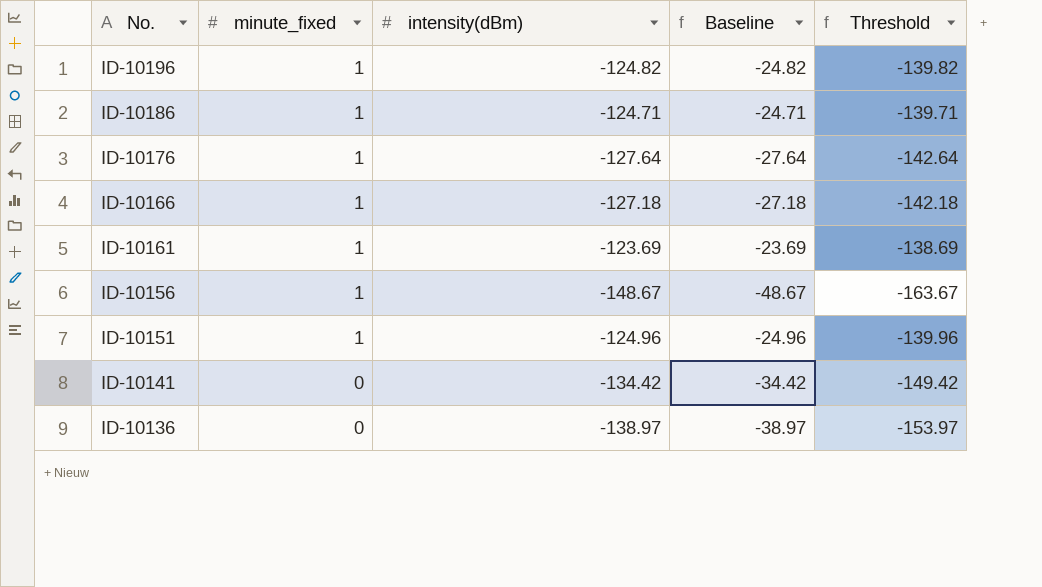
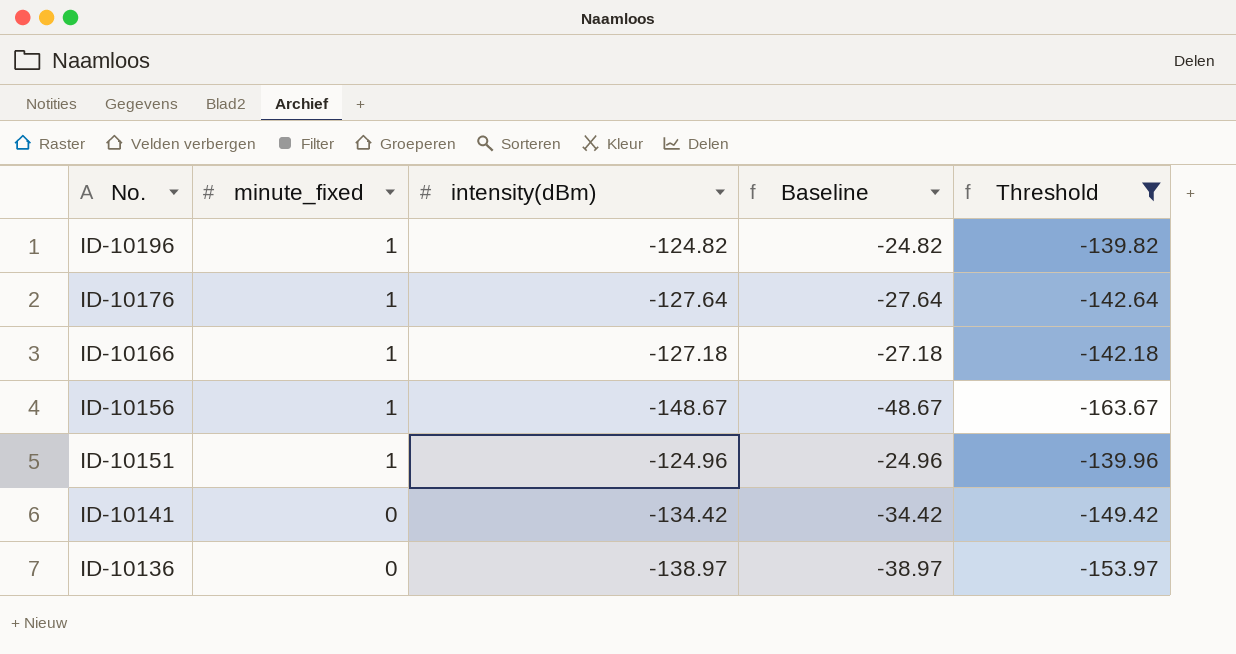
filter: none -> Threshold <= -139.82

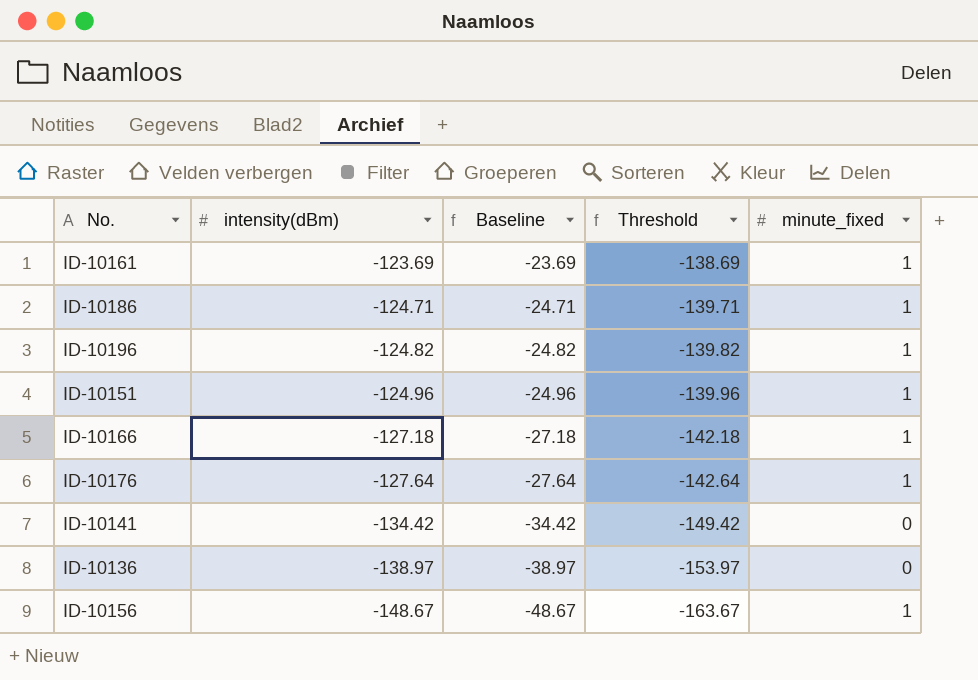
filter: Threshold <= -139.82 -> none
row order: No. descending -> intensity(dBm) descending
column minute_fixed | position: 2 -> 5

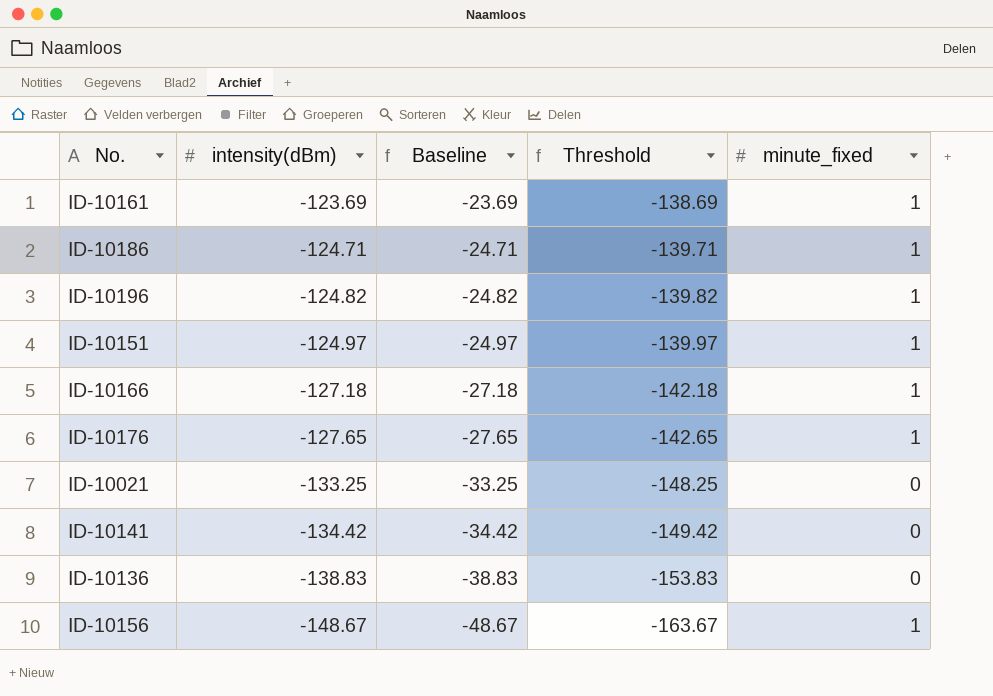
ID-10151 | intensity(dBm): -124.96 -> -124.97
ID-10151 | Baseline: -24.96 -> -24.97
ID-10151 | Threshold: -139.96 -> -139.97
ID-10176 | intensity(dBm): -127.64 -> -127.65
ID-10176 | Baseline: -27.64 -> -27.65
ID-10176 | Threshold: -142.64 -> -142.65
row ID-10021: none -> -133.25 | -33.25 | -148.25 | 0
ID-10136 | intensity(dBm): -138.97 -> -138.83
ID-10136 | Baseline: -38.97 -> -38.83
ID-10136 | Threshold: -153.97 -> -153.83

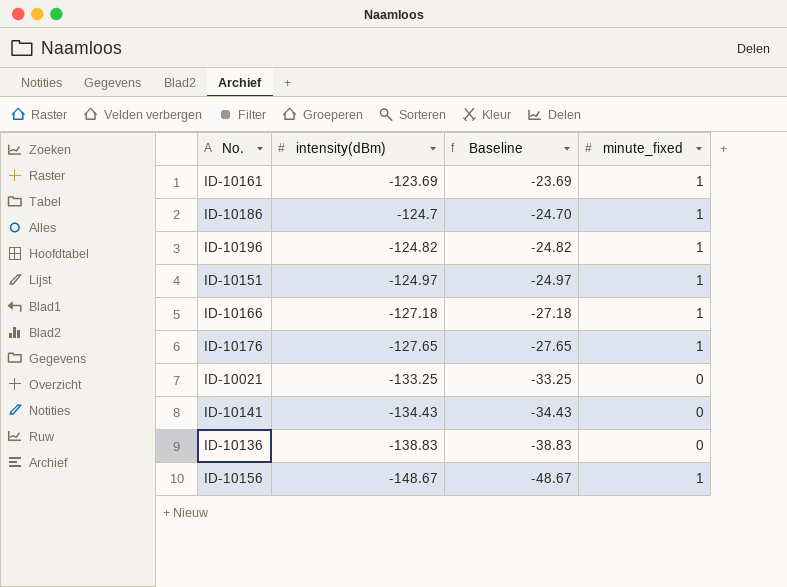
column Threshold | formula: [intensity(dBm)] - 15 -> none
ID-10186 | intensity(dBm): -124.71 -> -124.7
ID-10186 | Baseline: -24.71 -> -24.70
ID-10141 | intensity(dBm): -134.42 -> -134.43
ID-10141 | Baseline: -34.42 -> -34.43

